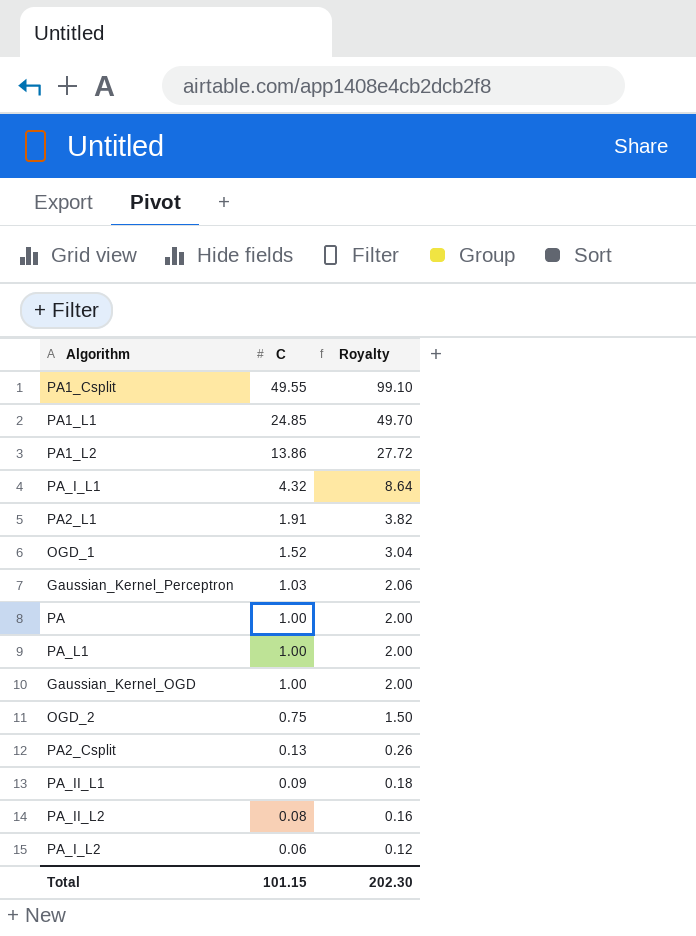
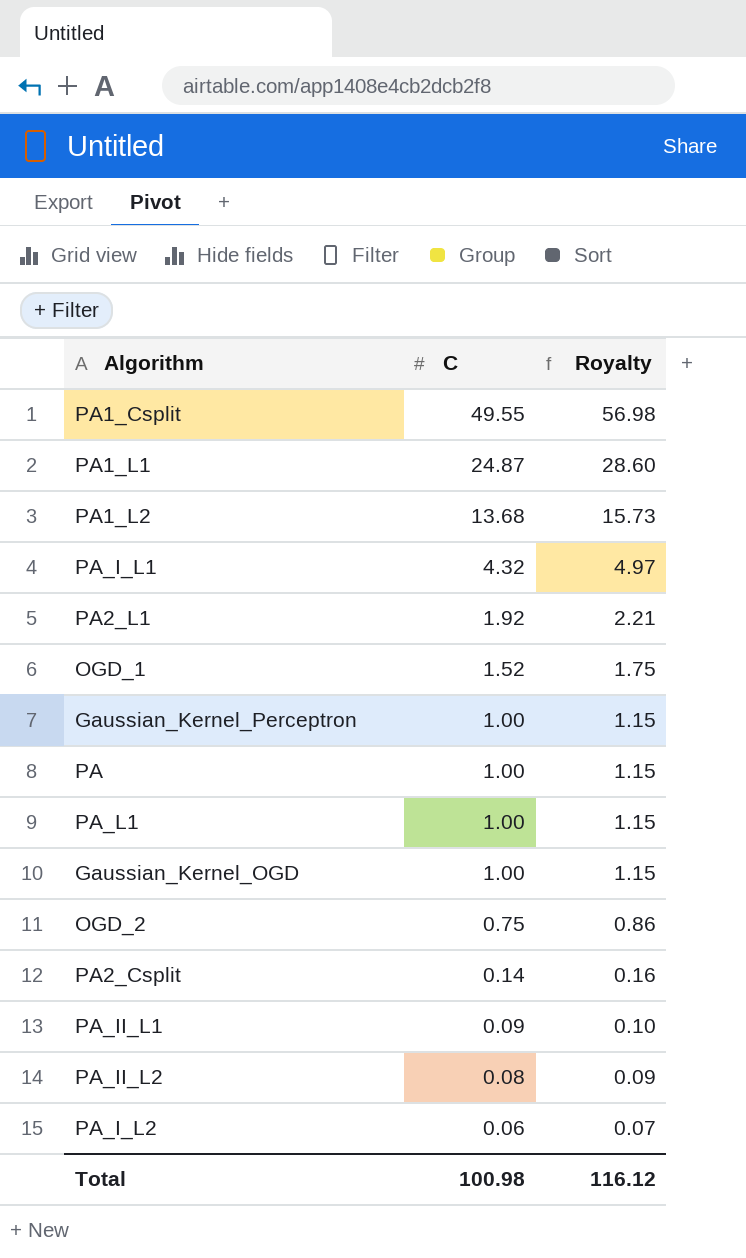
column Royalty | formula: [C] * 2 -> [C] * 1.15
PA1_L1 | C: 24.85 -> 24.87
PA1_L2 | C: 13.86 -> 13.68
PA2_L1 | C: 1.91 -> 1.92
Gaussian_Kernel_Perceptron | C: 1.03 -> 1.00
PA2_Csplit | C: 0.13 -> 0.14
Total | C: 101.15 -> 100.98
Total | Royalty: 202.30 -> 116.12

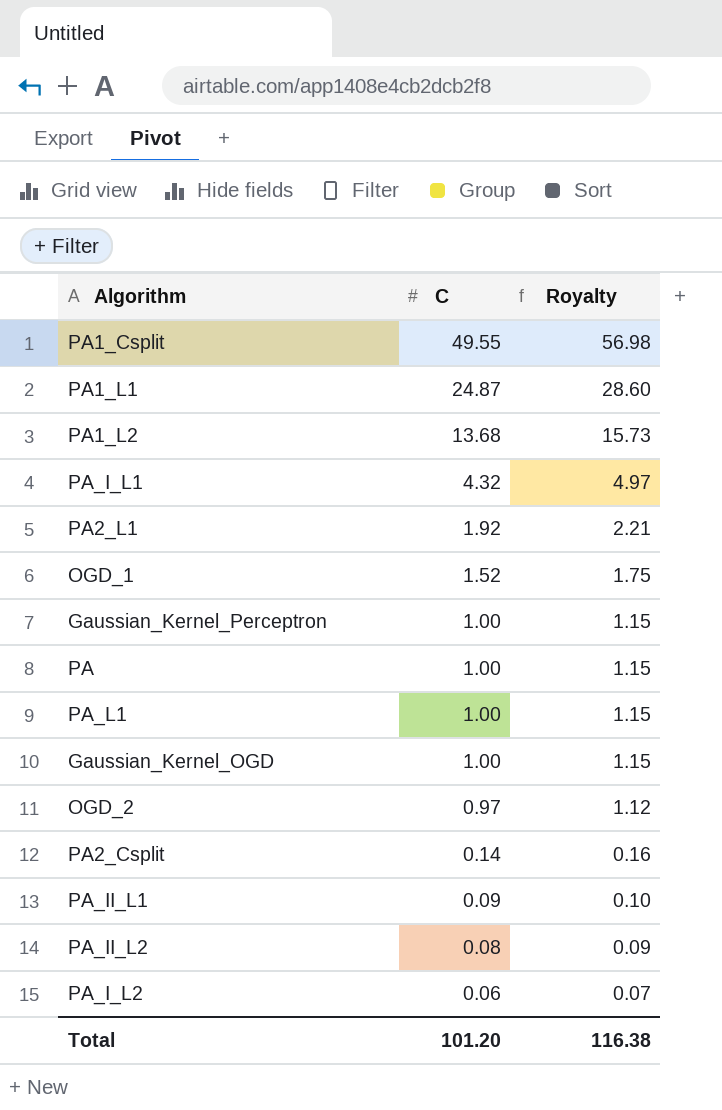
OGD_2 | C: 0.75 -> 0.97
OGD_2 | Royalty: 0.86 -> 1.12
Total | C: 100.98 -> 101.20
Total | Royalty: 116.12 -> 116.38

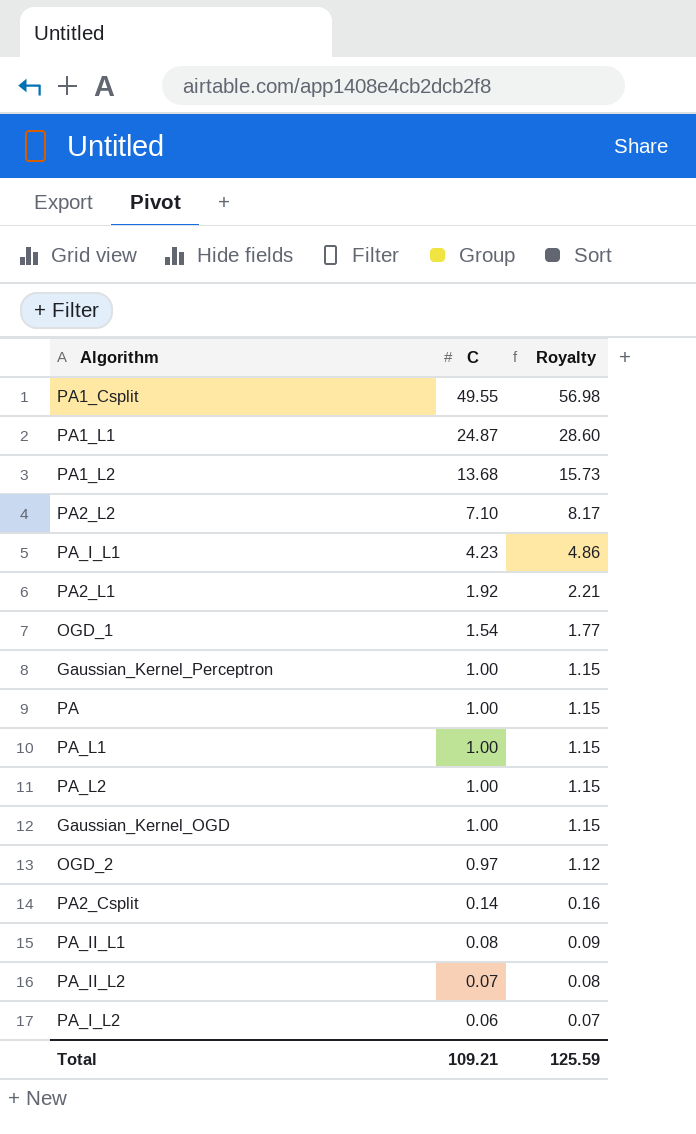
row PA2_L2: none -> 7.10 | 8.17
PA_I_L1 | C: 4.32 -> 4.23
PA_I_L1 | Royalty: 4.97 -> 4.86
OGD_1 | C: 1.52 -> 1.54
OGD_1 | Royalty: 1.75 -> 1.77
row PA_L2: none -> 1.00 | 1.15
PA_II_L1 | C: 0.09 -> 0.08
PA_II_L1 | Royalty: 0.10 -> 0.09
PA_II_L2 | C: 0.08 -> 0.07
PA_II_L2 | Royalty: 0.09 -> 0.08
Total | C: 101.20 -> 109.21
Total | Royalty: 116.38 -> 125.59

